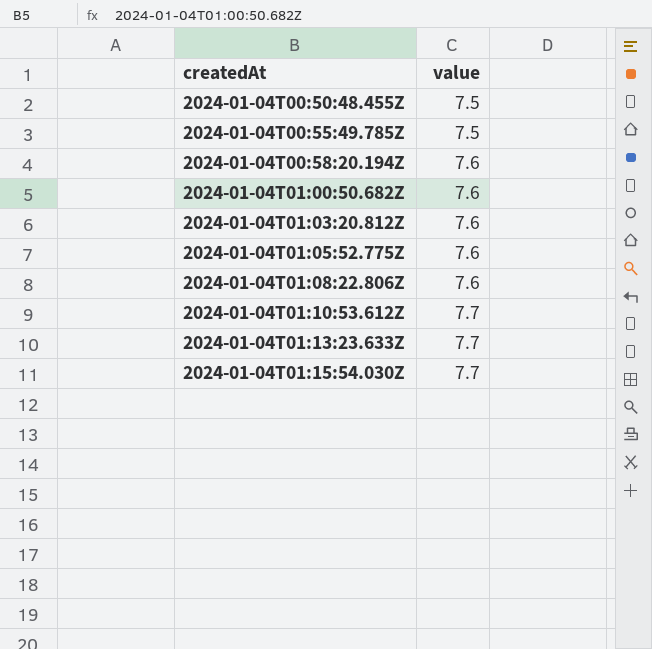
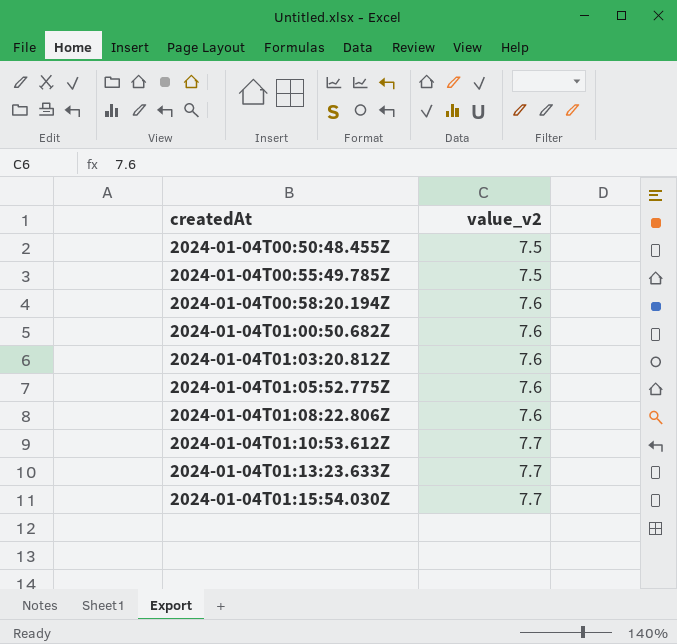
column name: value -> value_v2

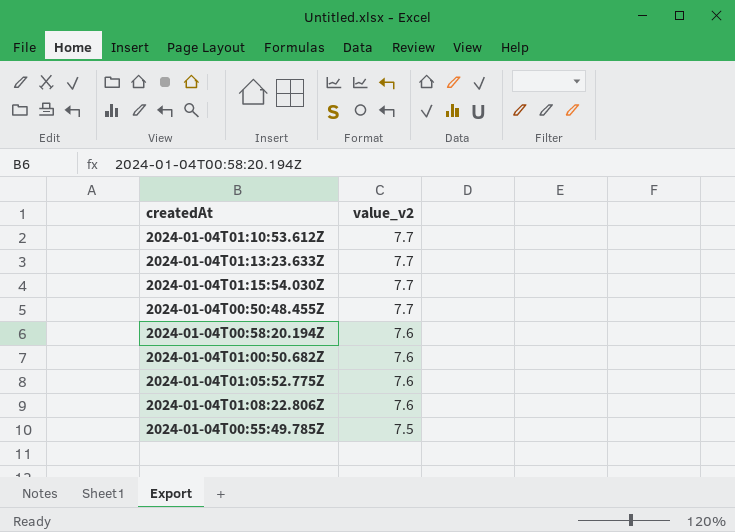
row order: createdAt ascending -> value_v2 descending
row 2024-01-04T01:03:20.812Z: 7.6 -> none
2024-01-04T00:50:48.455Z | value_v2: 7.5 -> 7.7

